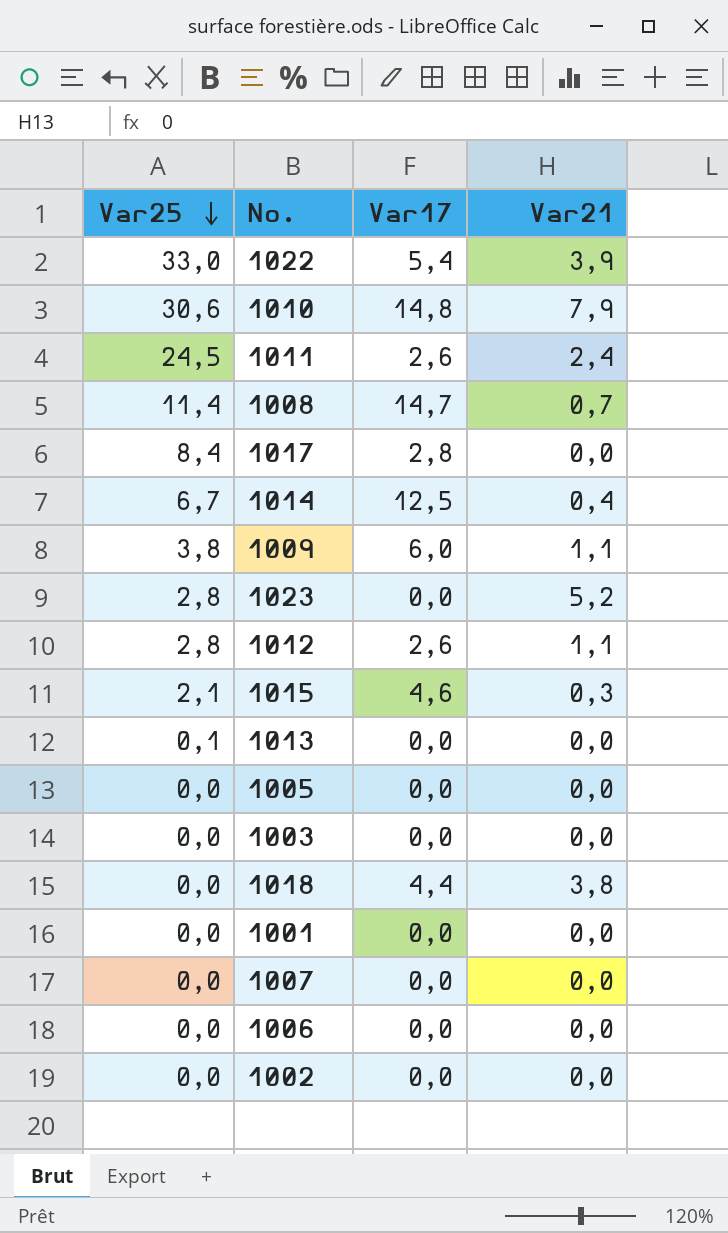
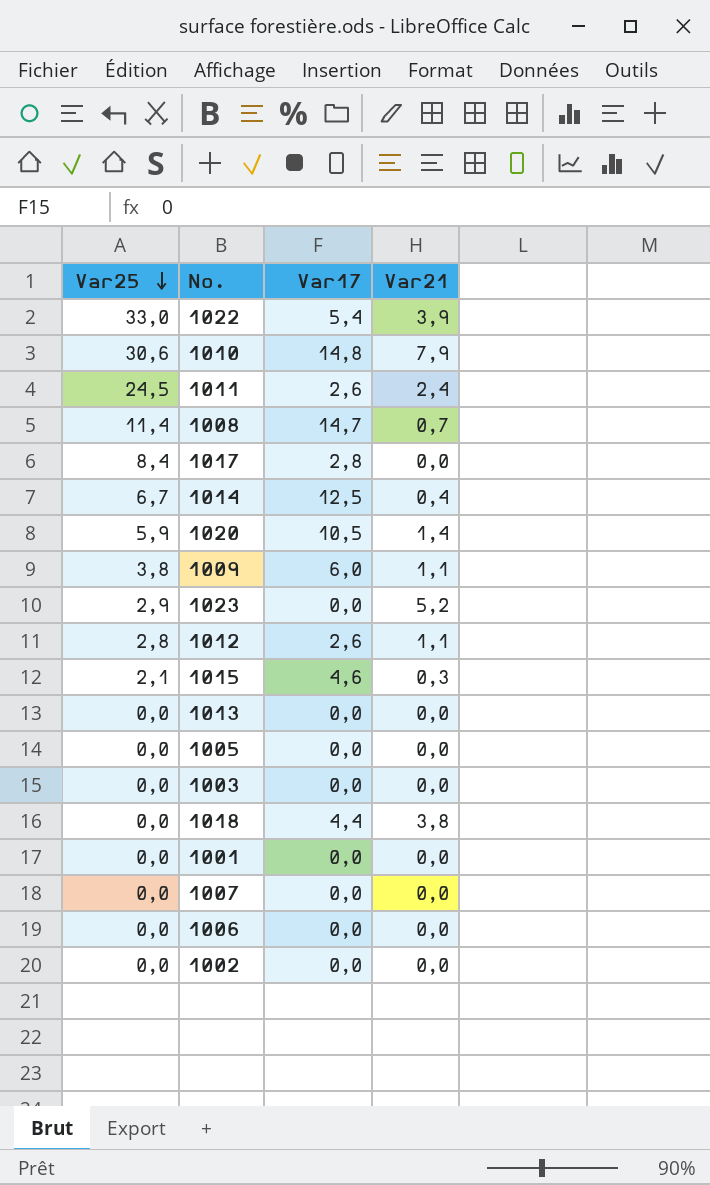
row 1020: none -> 5,9 | 10,5 | 1,4
1023 | Var25: 2,8 -> 2,9
1013 | Var25: 0,1 -> 0,0

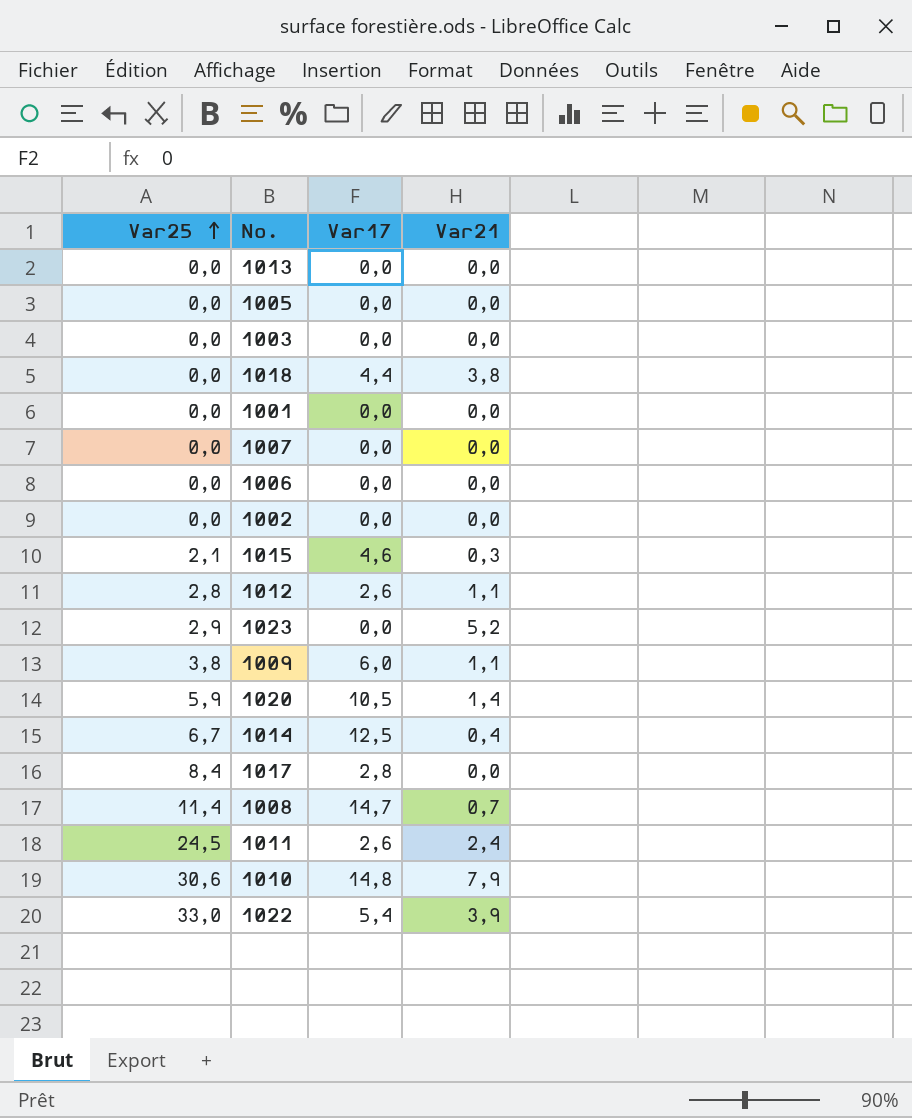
row order: Var25 descending -> Var25 ascending

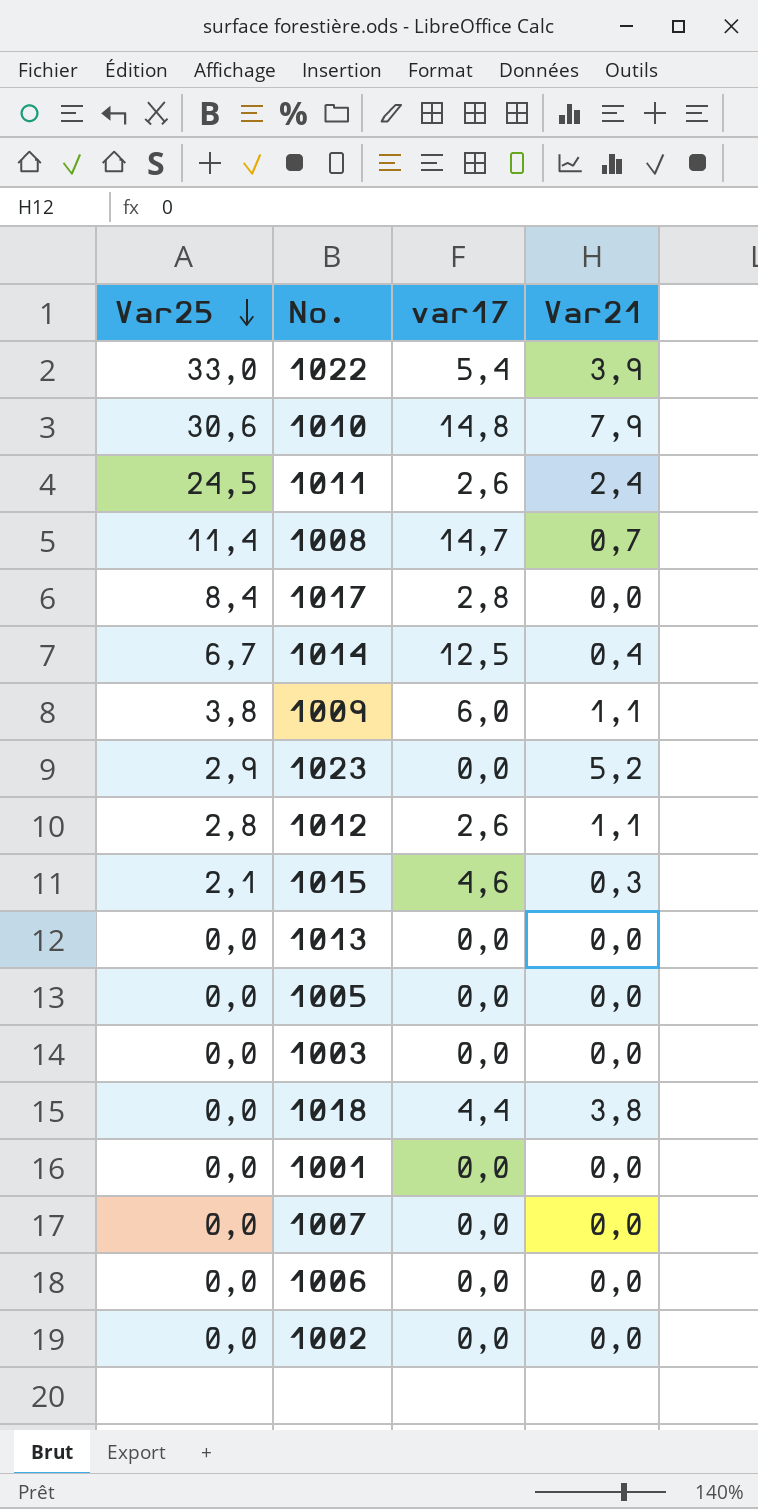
row order: Var25 ascending -> Var25 descending
column name: Var17 -> var17
row 1020: 5,9 | 10,5 | 1,4 -> none

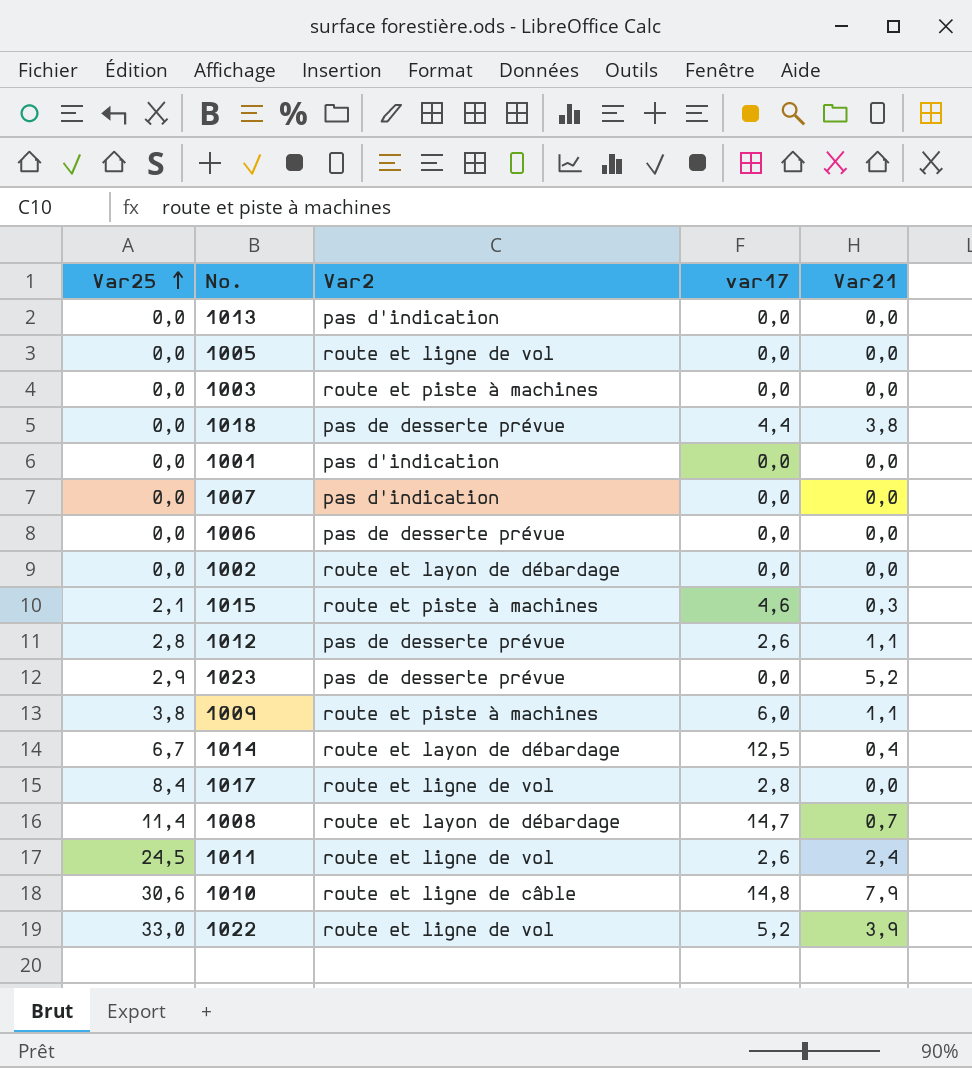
row order: Var25 descending -> Var25 ascending
column Var2 | position: none -> 3
1022 | var17: 5,4 -> 5,2

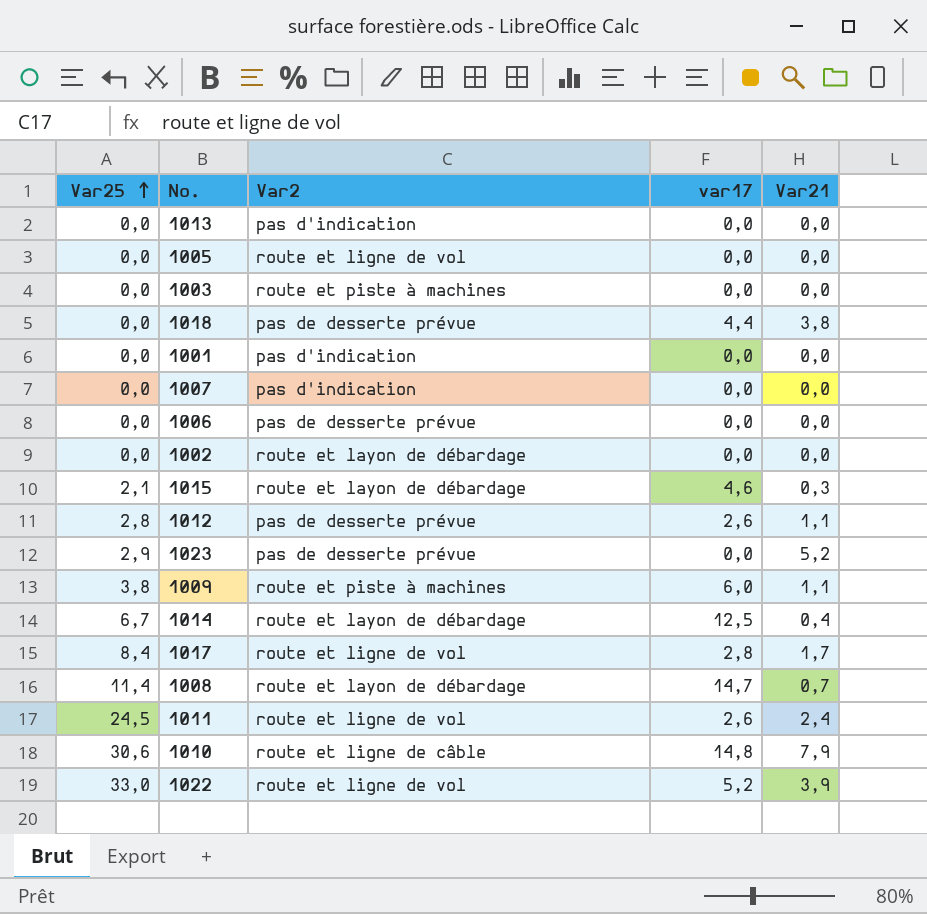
1015 | Var2: route et piste à machines -> route et layon de débardage
1017 | Var21: 0,0 -> 1,7

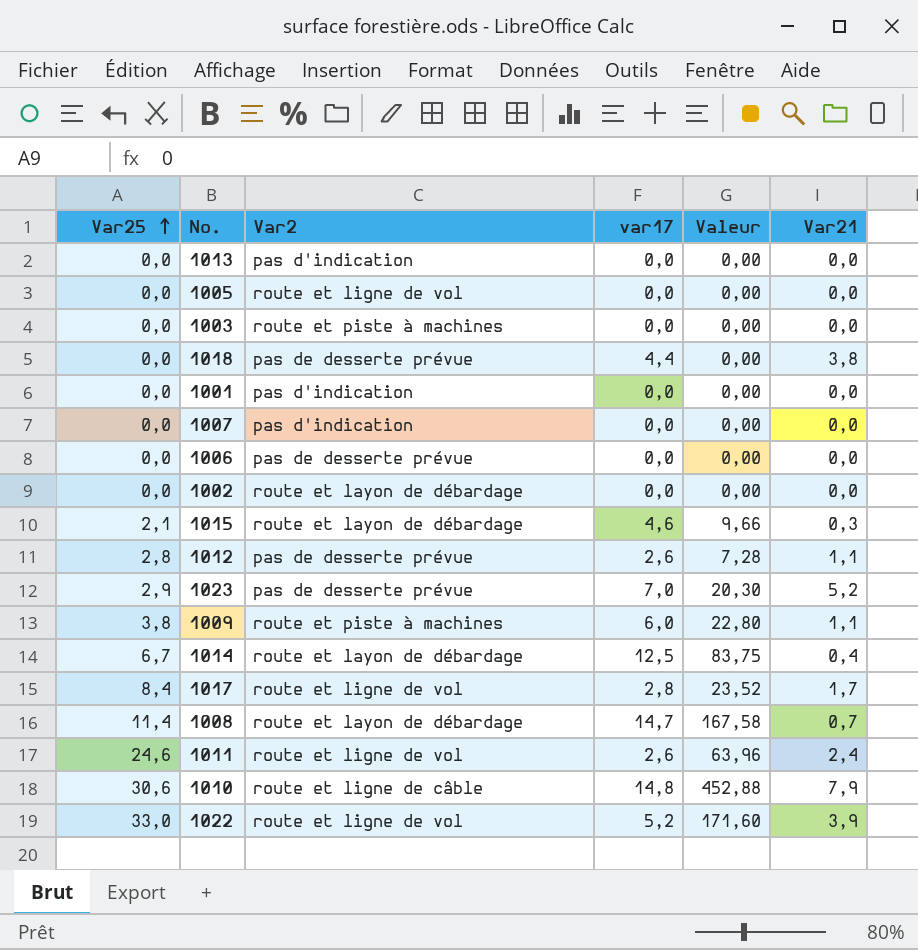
column Valeur | formula: none -> [Var25] * [var17]
1023 | var17: 0,0 -> 7,0
1011 | Var25: 24,5 -> 24,6

